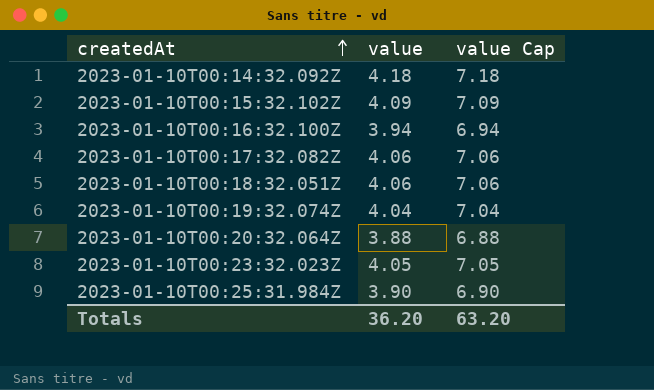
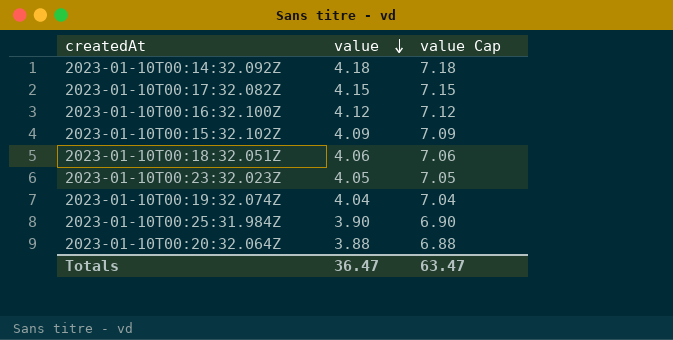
row order: createdAt ascending -> value descending
2023-01-10T00:17:32.082Z | value: 4.06 -> 4.15
2023-01-10T00:17:32.082Z | value Cap: 7.06 -> 7.15
2023-01-10T00:16:32.100Z | value: 3.94 -> 4.12
2023-01-10T00:16:32.100Z | value Cap: 6.94 -> 7.12
Totals | value: 36.20 -> 36.47
Totals | value Cap: 63.20 -> 63.47

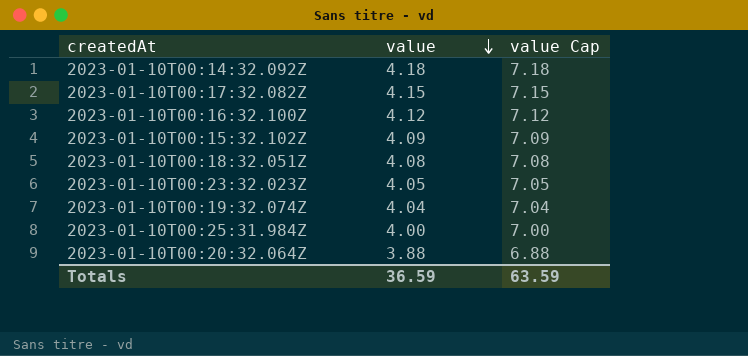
2023-01-10T00:18:32.051Z | value: 4.06 -> 4.08
2023-01-10T00:18:32.051Z | value Cap: 7.06 -> 7.08
2023-01-10T00:25:31.984Z | value: 3.90 -> 4.00
2023-01-10T00:25:31.984Z | value Cap: 6.90 -> 7.00
Totals | value: 36.47 -> 36.59
Totals | value Cap: 63.47 -> 63.59

